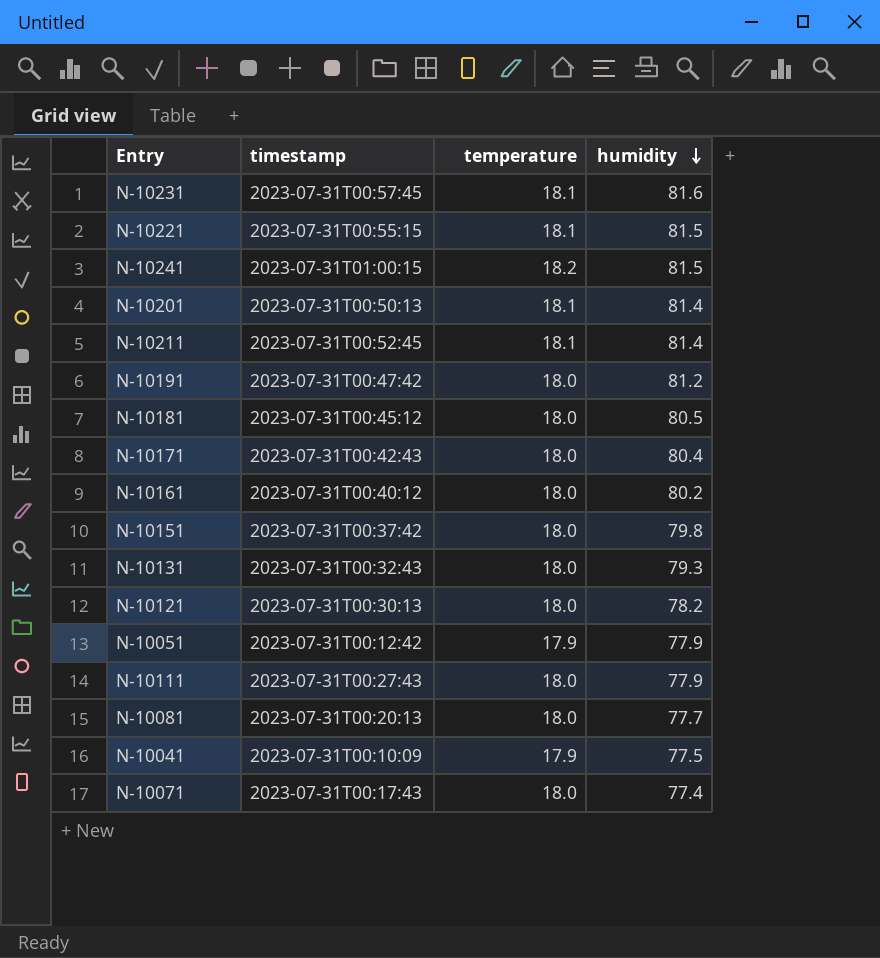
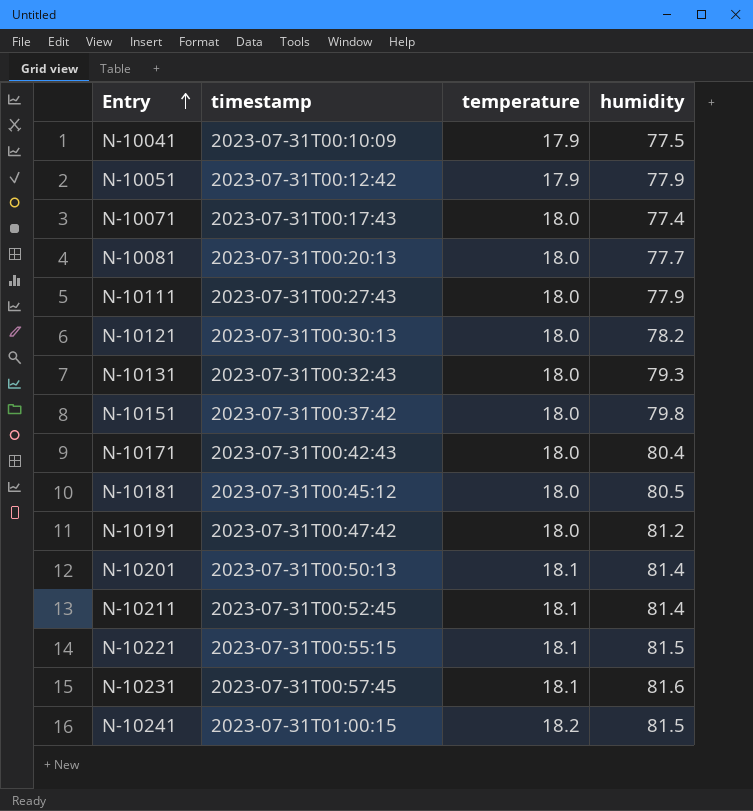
row order: humidity descending -> Entry ascending
row N-10161: 2023-07-31T00:40:12 | 18.0 | 80.2 -> none

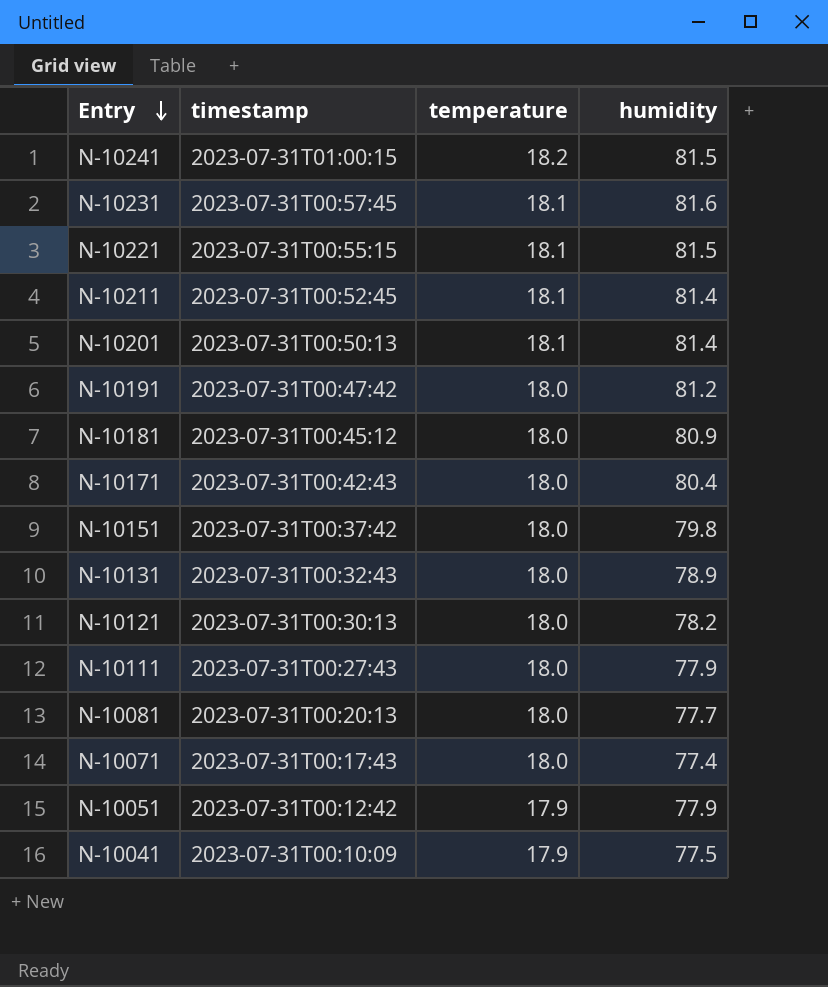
row order: Entry ascending -> Entry descending
N-10181 | humidity: 80.5 -> 80.9
N-10131 | humidity: 79.3 -> 78.9

